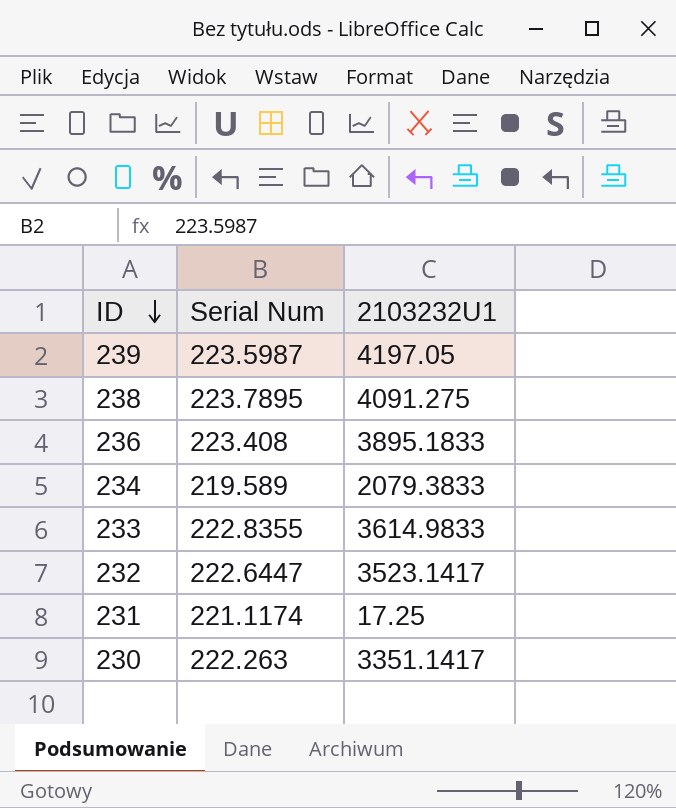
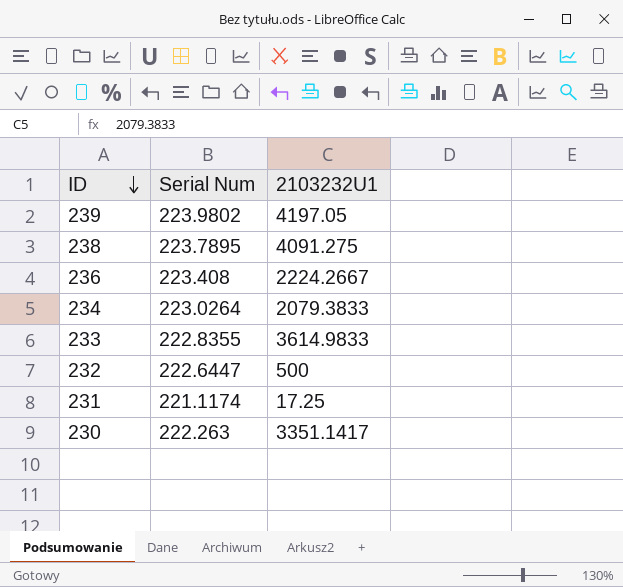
239 | Serial Num: 223.5987 -> 223.9802
236 | 2103232U1: 3895.1833 -> 2224.2667
234 | Serial Num: 219.589 -> 223.0264
232 | 2103232U1: 3523.1417 -> 500

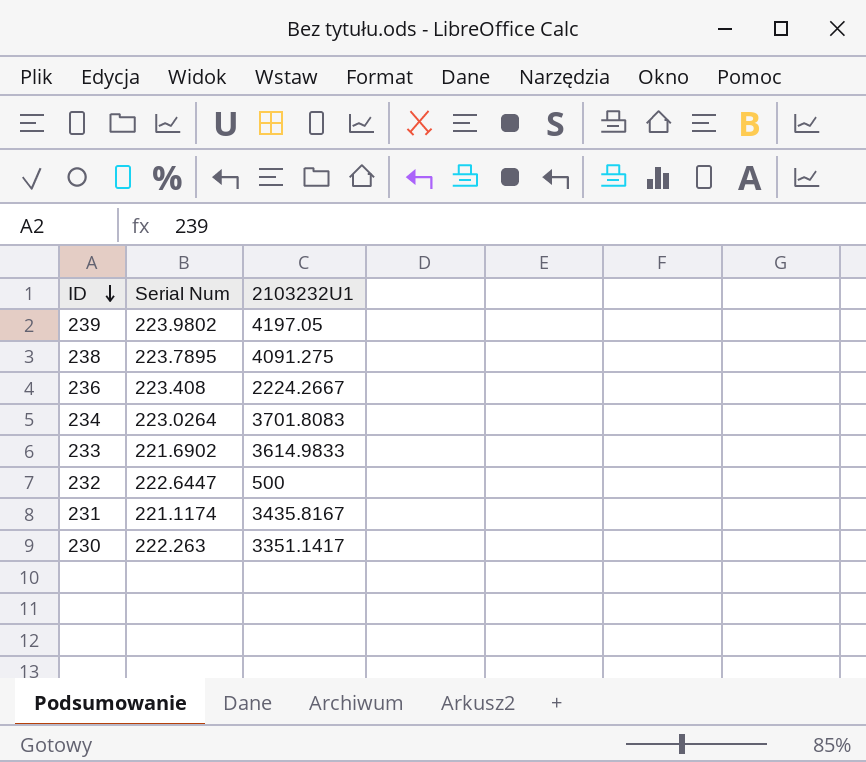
234 | 2103232U1: 2079.3833 -> 3701.8083
233 | Serial Num: 222.8355 -> 221.6902
231 | 2103232U1: 17.25 -> 3435.8167

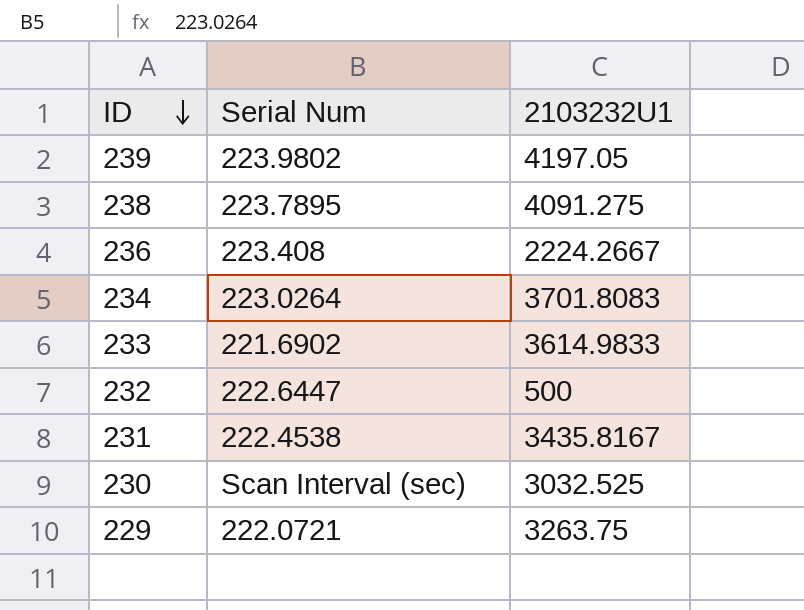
231 | Serial Num: 221.1174 -> 222.4538
230 | Serial Num: 222.263 -> Scan Interval (sec)
230 | 2103232U1: 3351.1417 -> 3032.525
row 229: none -> 222.0721 | 3263.75

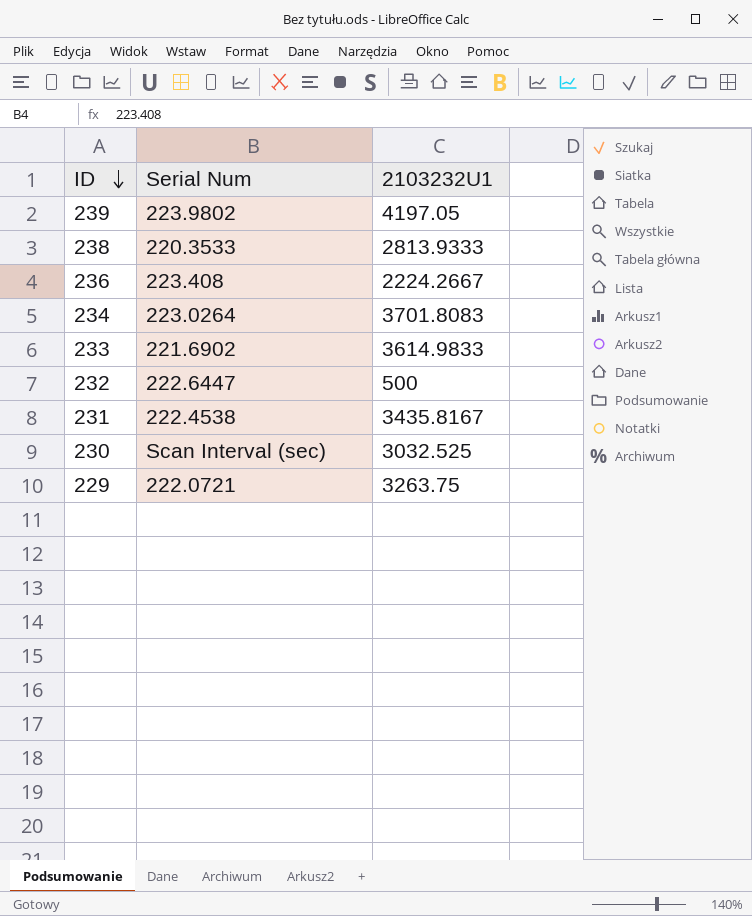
238 | Serial Num: 223.7895 -> 220.3533
238 | 2103232U1: 4091.275 -> 2813.9333

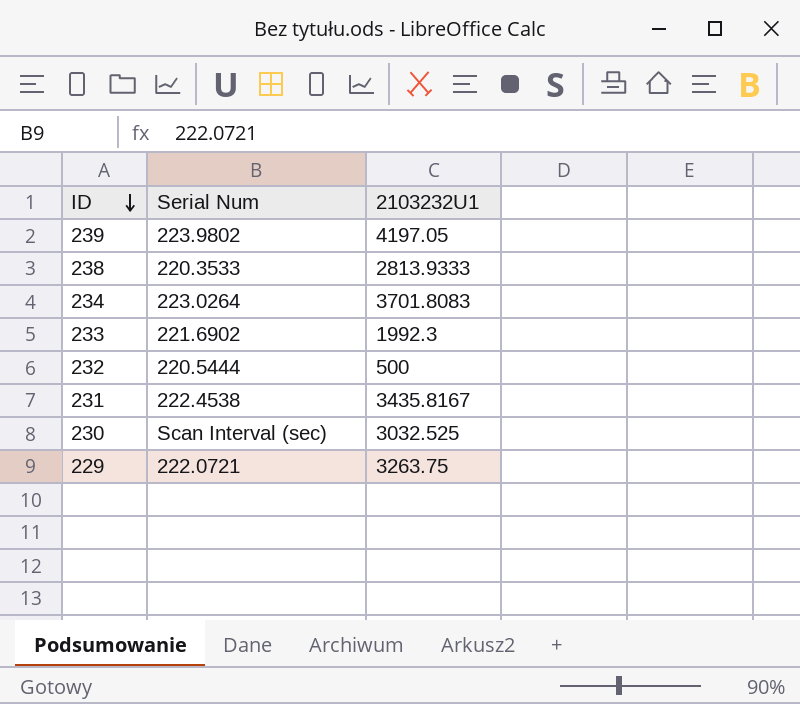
row 236: 223.408 | 2224.2667 -> none
233 | 2103232U1: 3614.9833 -> 1992.3
232 | Serial Num: 222.6447 -> 220.5444

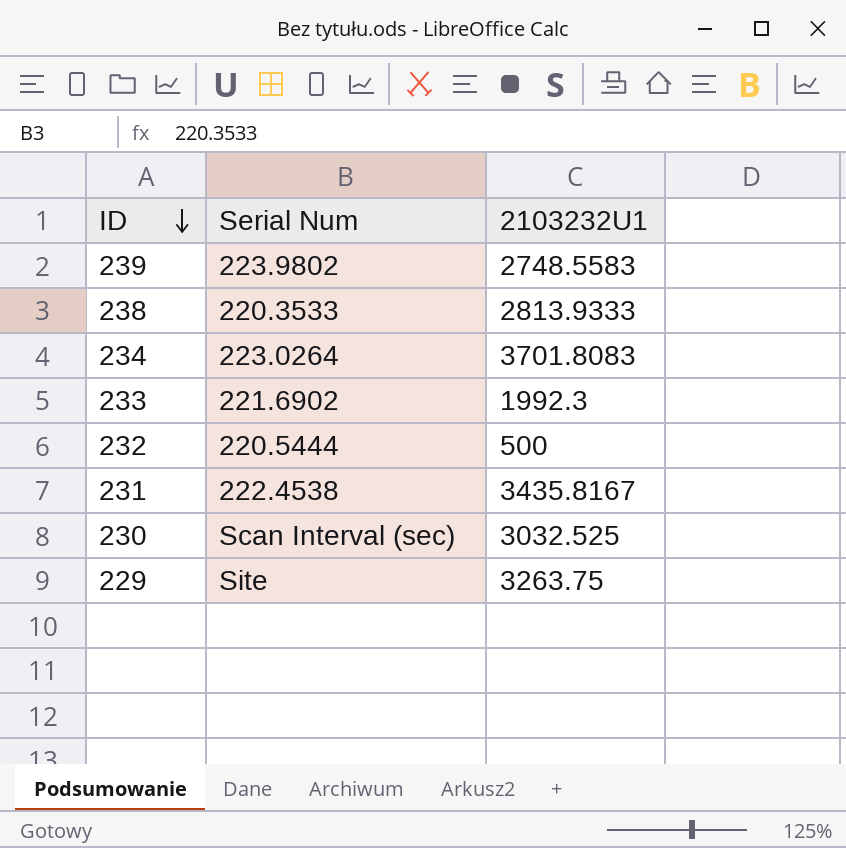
239 | 2103232U1: 4197.05 -> 2748.5583
229 | Serial Num: 222.0721 -> Site

